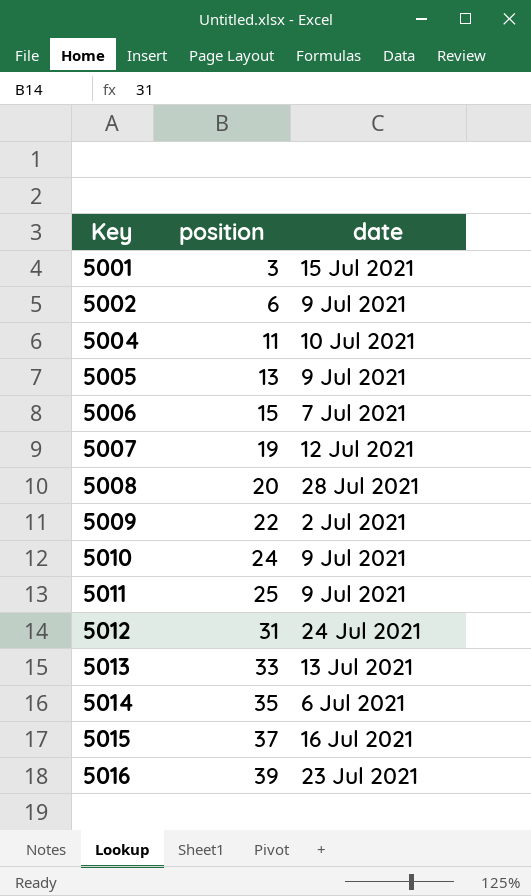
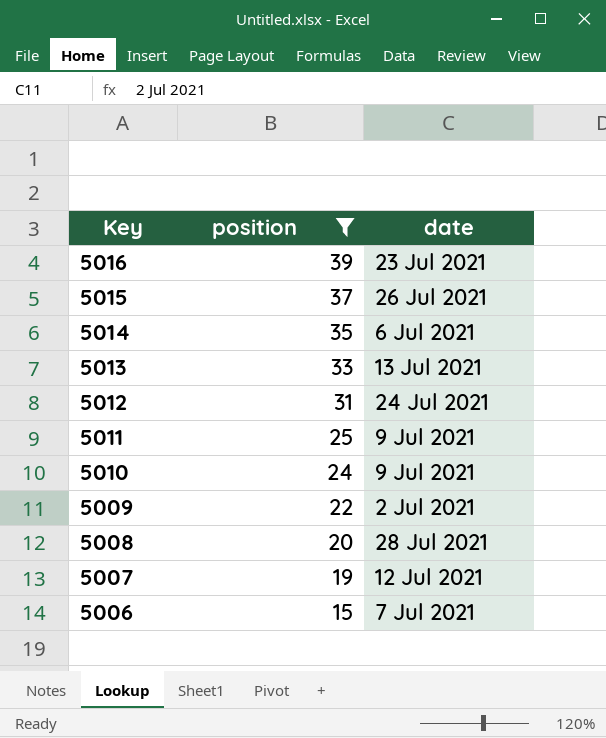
filter: none -> position >= 15
row order: Key ascending -> Key descending
5015 | date: 16 Jul 2021 -> 26 Jul 2021

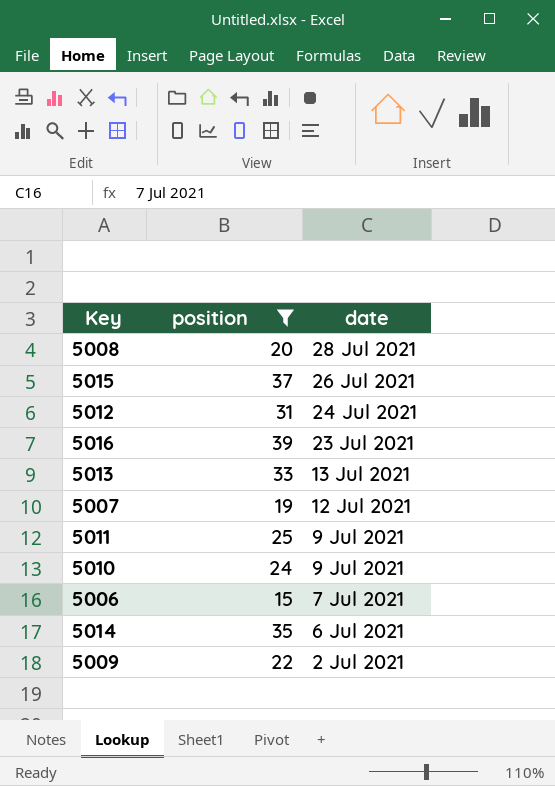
row order: Key descending -> date descending

